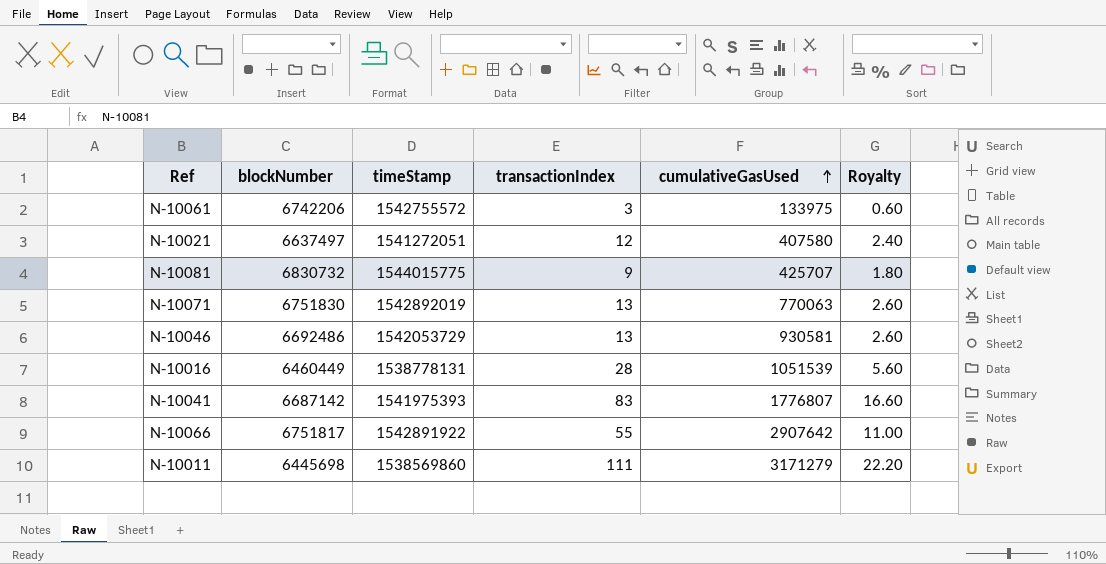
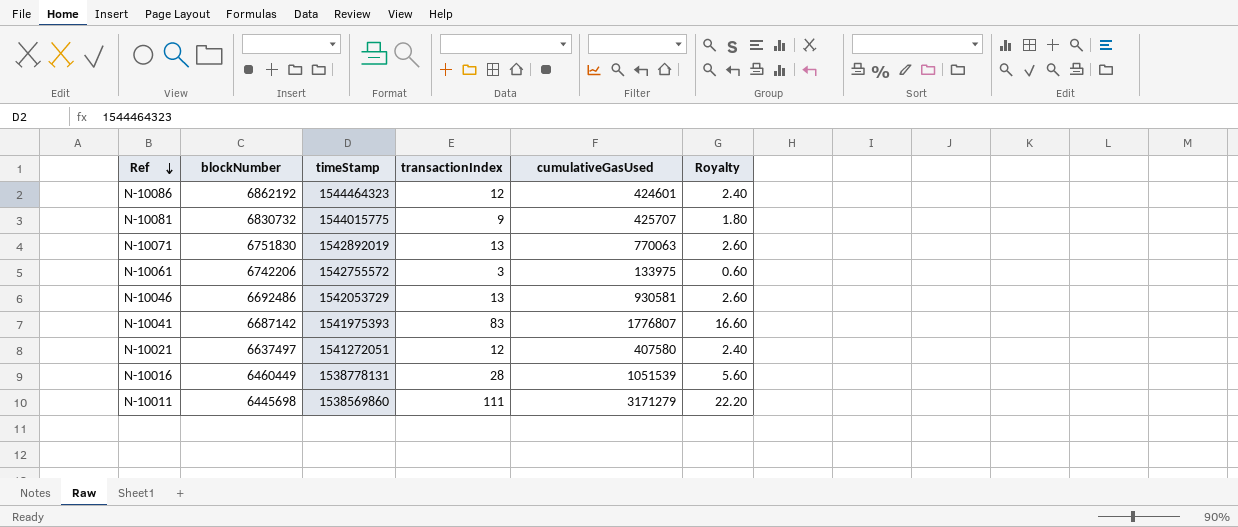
row order: cumulativeGasUsed ascending -> Ref descending
row N-10066: 6751817 | 1542891922 | 55 | 2907642 | 11.00 -> none
row N-10086: none -> 6862192 | 1544464323 | 12 | 424601 | 2.40

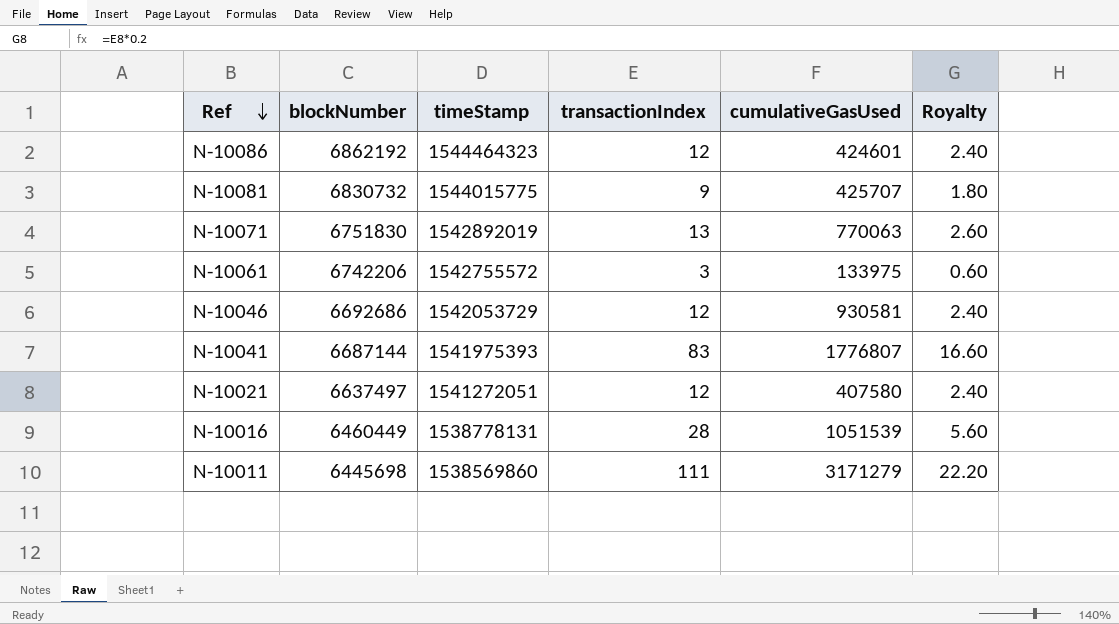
N-10046 | blockNumber: 6692486 -> 6692686
N-10046 | transactionIndex: 13 -> 12
N-10046 | Royalty: 2.60 -> 2.40
N-10041 | blockNumber: 6687142 -> 6687144

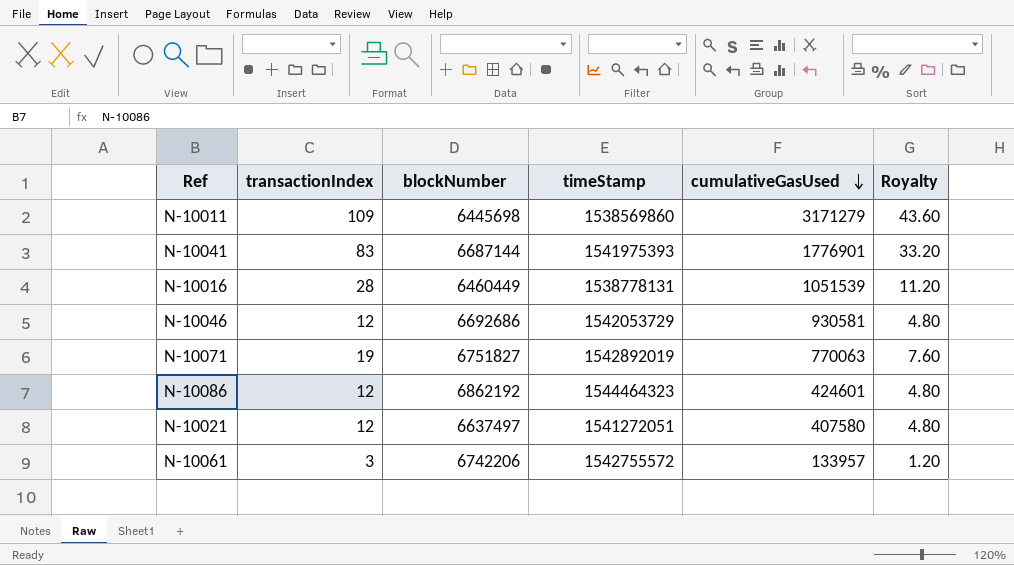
row order: Ref descending -> cumulativeGasUsed descending
column transactionIndex | position: 4 -> 2
column Royalty | formula: [transactionIndex] * 0.2 -> [transactionIndex] * 0.4
row N-10081: 6830732 | 1544015775 | 9 | 425707 | 1.80 -> none
N-10011 | transactionIndex: 111 -> 109
N-10041 | cumulativeGasUsed: 1776807 -> 1776901
N-10071 | transactionIndex: 13 -> 19
N-10071 | blockNumber: 6751830 -> 6751827
N-10061 | cumulativeGasUsed: 133975 -> 133957

